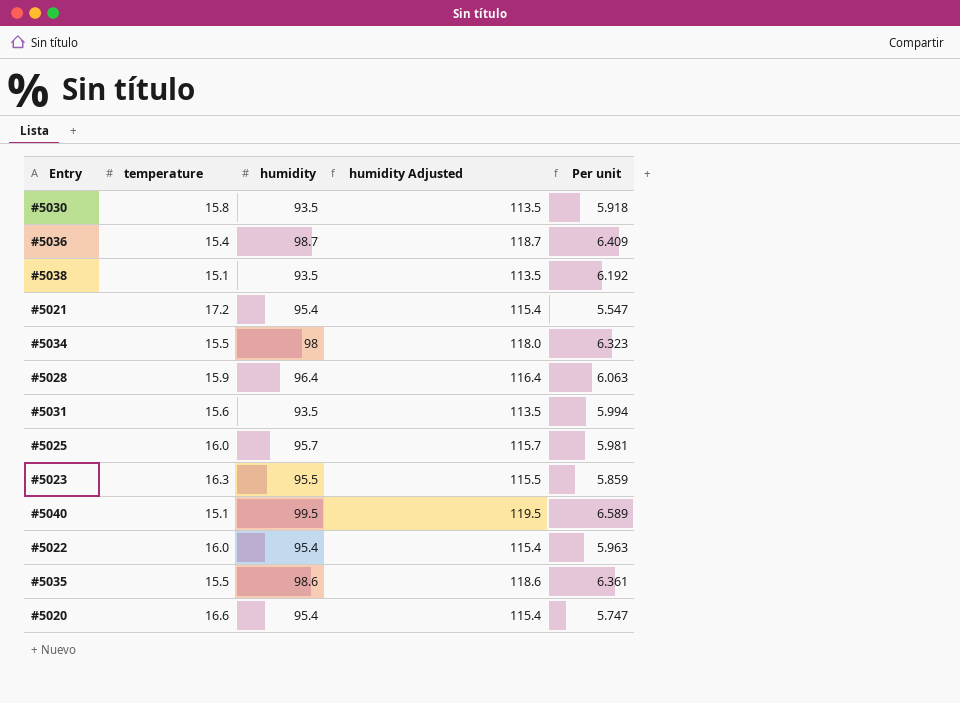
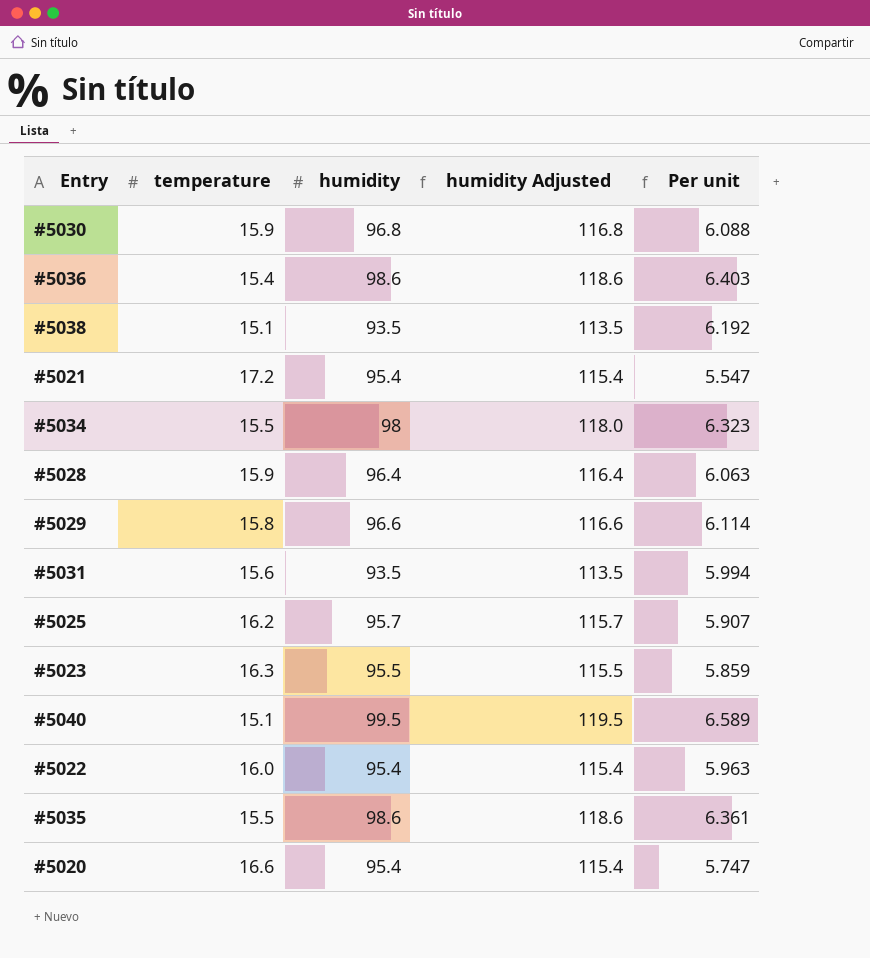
#5030 | temperature: 15.8 -> 15.9
#5030 | humidity: 93.5 -> 96.8
#5030 | humidity Adjusted: 113.5 -> 116.8
#5030 | Per unit: 5.918 -> 6.088
#5036 | humidity: 98.7 -> 98.6
#5036 | humidity Adjusted: 118.7 -> 118.6
#5036 | Per unit: 6.409 -> 6.403
row #5029: none -> 15.8 | 96.6 | 116.6 | 6.114
#5025 | temperature: 16.0 -> 16.2
#5025 | Per unit: 5.981 -> 5.907

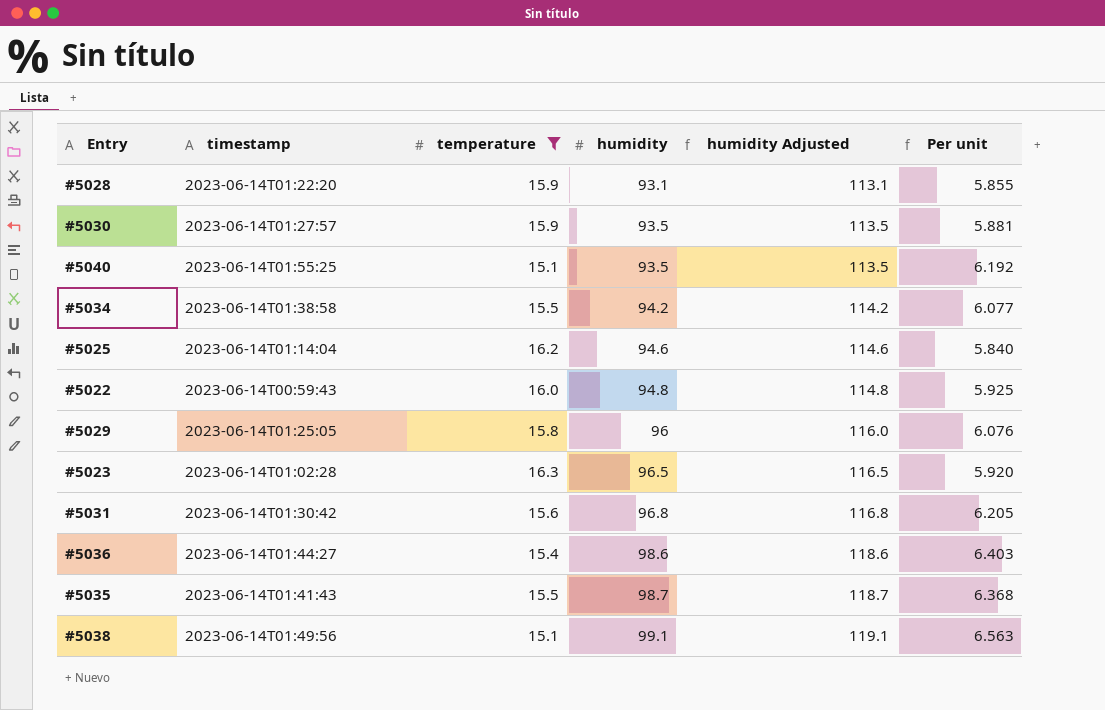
filter: none -> temperature <= 16.3
row order: none -> humidity ascending
column timestamp | position: none -> 2
#5028 | humidity: 96.4 -> 93.1
#5028 | humidity Adjusted: 116.4 -> 113.1
#5028 | Per unit: 6.063 -> 5.855
#5030 | humidity: 96.8 -> 93.5
#5030 | humidity Adjusted: 116.8 -> 113.5
#5030 | Per unit: 6.088 -> 5.881
#5040 | humidity: 99.5 -> 93.5
#5040 | humidity Adjusted: 119.5 -> 113.5
#5040 | Per unit: 6.589 -> 6.192
#5034 | humidity: 98 -> 94.2
#5034 | humidity Adjusted: 118.0 -> 114.2
#5034 | Per unit: 6.323 -> 6.077
#5025 | humidity: 95.7 -> 94.6
#5025 | humidity Adjusted: 115.7 -> 114.6
#5025 | Per unit: 5.907 -> 5.840
#5022 | humidity: 95.4 -> 94.8
#5022 | humidity Adjusted: 115.4 -> 114.8
#5022 | Per unit: 5.963 -> 5.925
#5029 | humidity: 96.6 -> 96
#5029 | humidity Adjusted: 116.6 -> 116.0
#5029 | Per unit: 6.114 -> 6.076
#5023 | humidity: 95.5 -> 96.5
#5023 | humidity Adjusted: 115.5 -> 116.5
#5023 | Per unit: 5.859 -> 5.920
#5031 | humidity: 93.5 -> 96.8
#5031 | humidity Adjusted: 113.5 -> 116.8
#5031 | Per unit: 5.994 -> 6.205
#5035 | humidity: 98.6 -> 98.7
#5035 | humidity Adjusted: 118.6 -> 118.7
#5035 | Per unit: 6.361 -> 6.368
#5038 | humidity: 93.5 -> 99.1
#5038 | humidity Adjusted: 113.5 -> 119.1
#5038 | Per unit: 6.192 -> 6.563

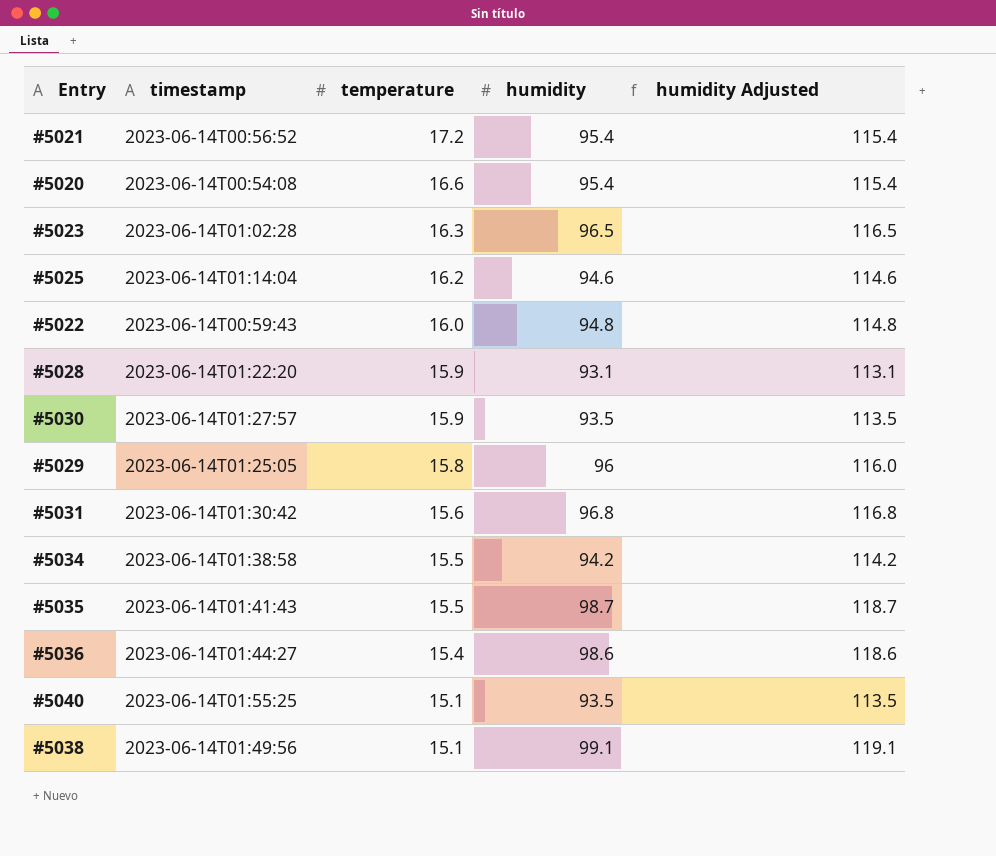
filter: temperature <= 16.3 -> none
row order: humidity ascending -> temperature descending
column Per unit | formula: [humidity] / [temperature] -> none

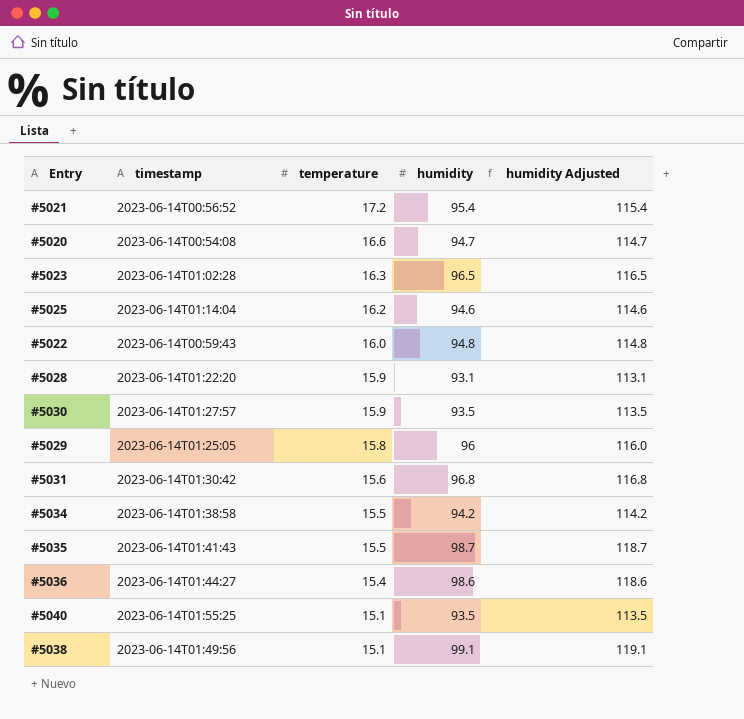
#5020 | humidity: 95.4 -> 94.7
#5020 | humidity Adjusted: 115.4 -> 114.7

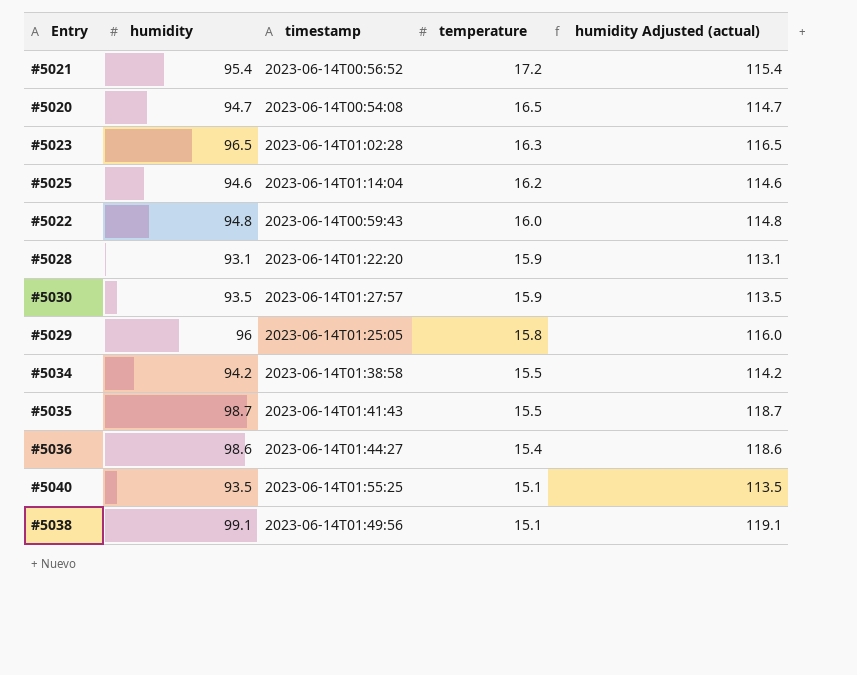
column humidity | position: 4 -> 2
column name: humidity Adjusted -> humidity Adjusted (actual)
row #5031: 2023-06-14T01:30:42 | 15.6 | 96.8 | 116.8 -> none
#5020 | temperature: 16.6 -> 16.5

